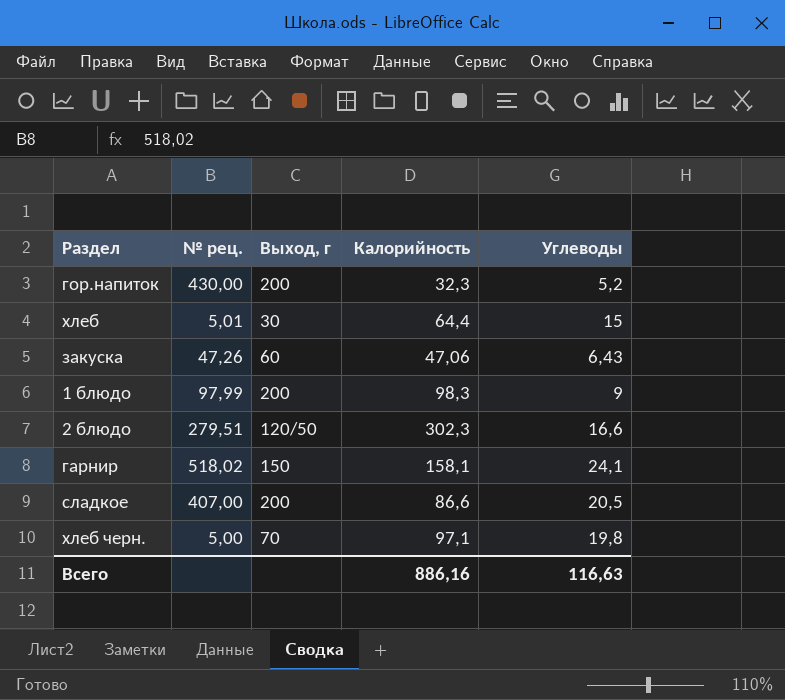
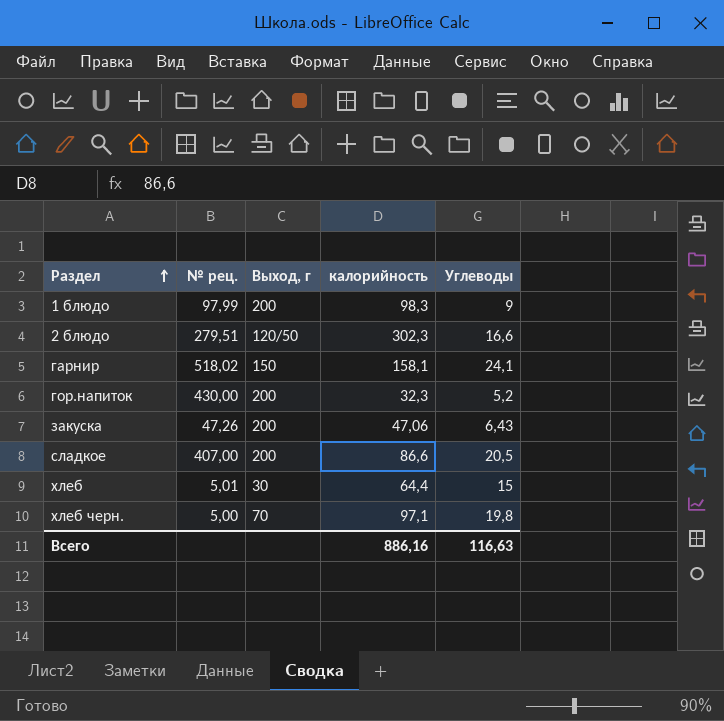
row order: none -> Раздел ascending
column name: Калорийность -> калорийность
закуска | Выход, г: 60 -> 200

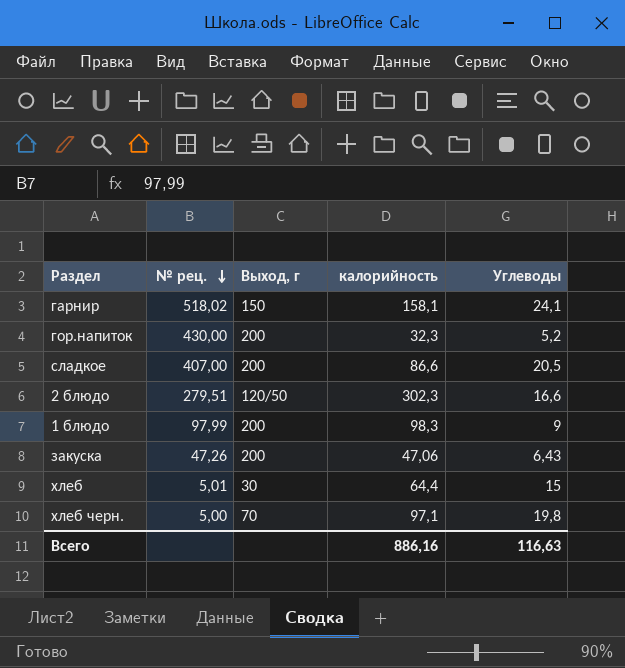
row order: Раздел ascending -> № рец. descending

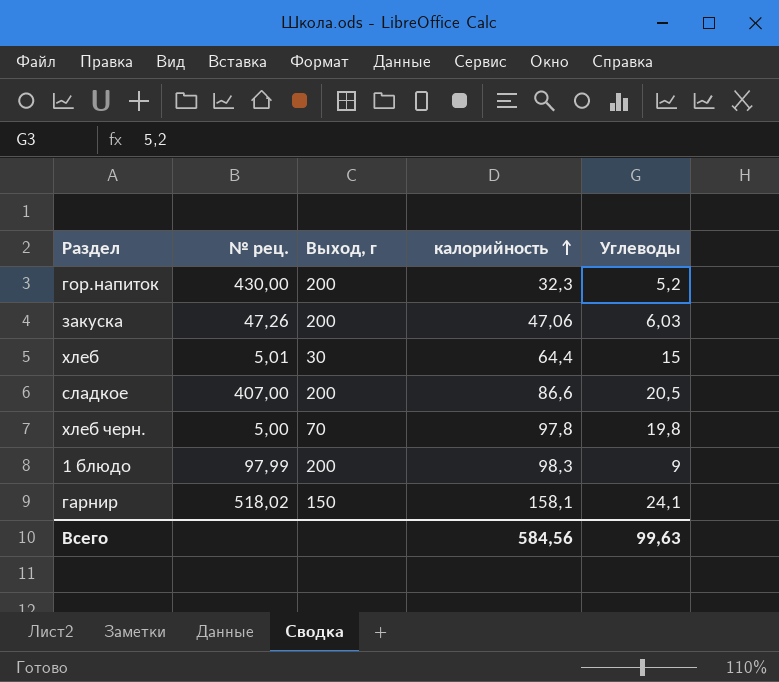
row order: № рец. descending -> калорийность ascending
row 2 блюдо: 279,51 | 120/50 | 302,3 | 16,6 -> none
закуска | Углеводы: 6,43 -> 6,03
хлеб черн. | калорийность: 97,1 -> 97,8
Всего | калорийность: 886,16 -> 584,56
Всего | Углеводы: 116,63 -> 99,63

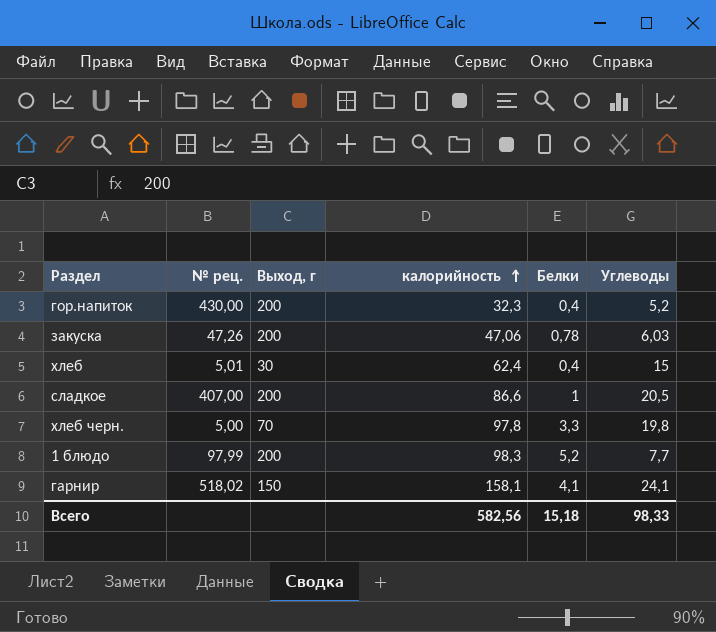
column Белки | position: none -> 5
хлеб | калорийность: 64,4 -> 62,4
1 блюдо | Углеводы: 9 -> 7,7
Всего | калорийность: 584,56 -> 582,56
Всего | Углеводы: 99,63 -> 98,33

